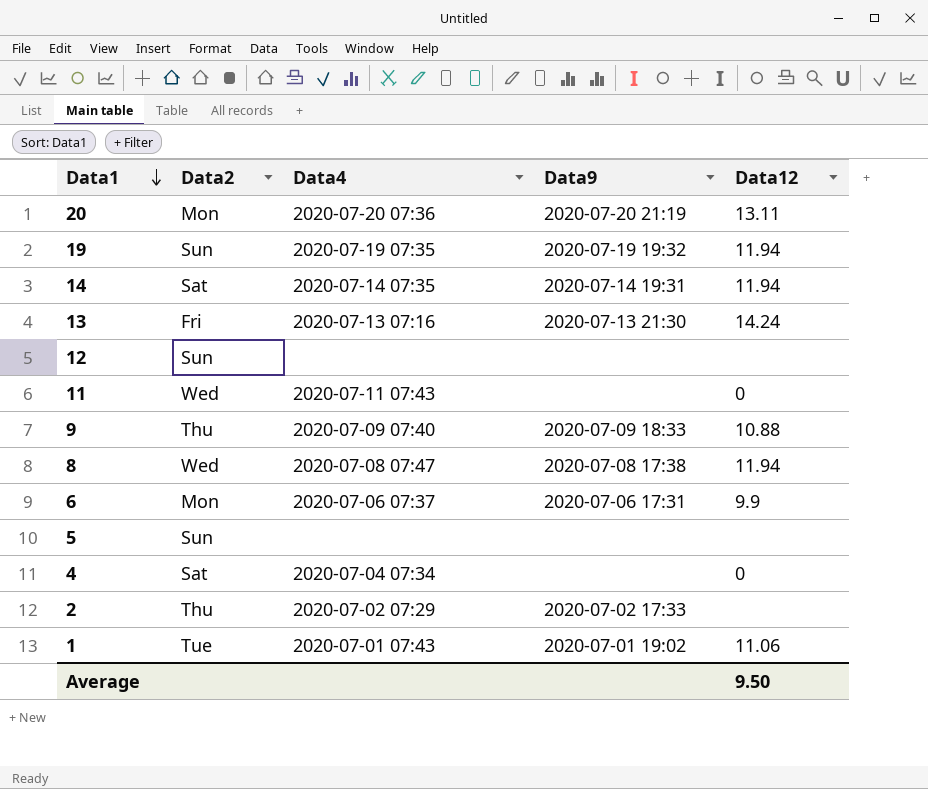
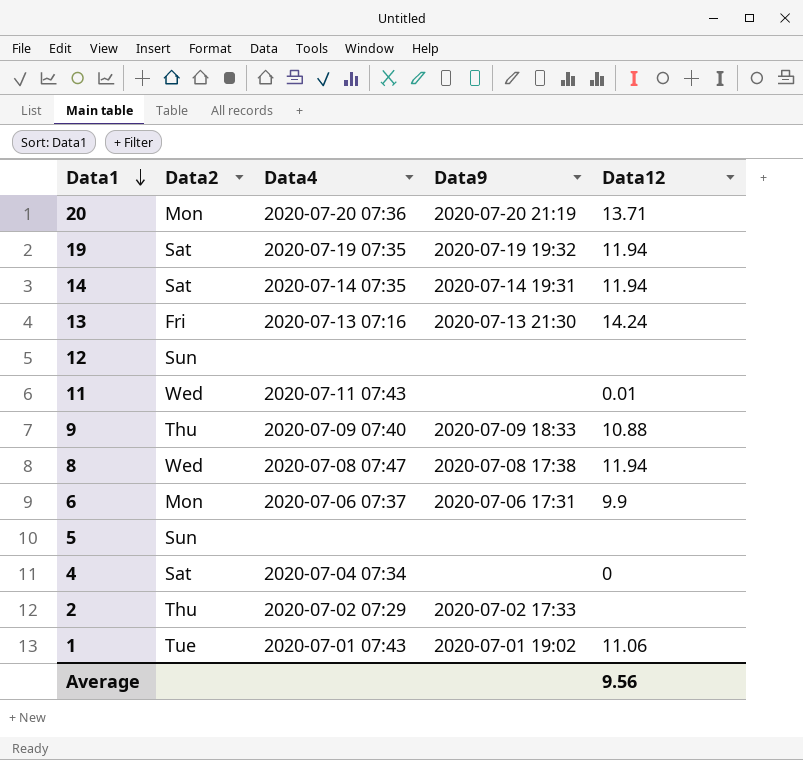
20 | Data12: 13.11 -> 13.71
19 | Data2: Sun -> Sat
11 | Data12: 0 -> 0.01
Average | Data12: 9.50 -> 9.56

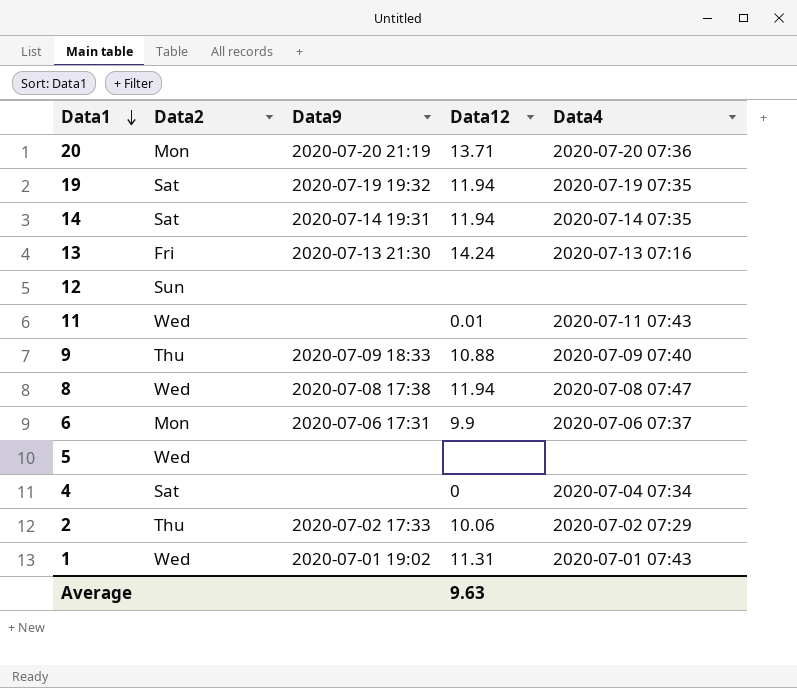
column Data4 | position: 3 -> 5
5 | Data2: Sun -> Wed
2 | Data12: none -> 10.06
1 | Data2: Tue -> Wed
1 | Data12: 11.06 -> 11.31
Average | Data12: 9.56 -> 9.63

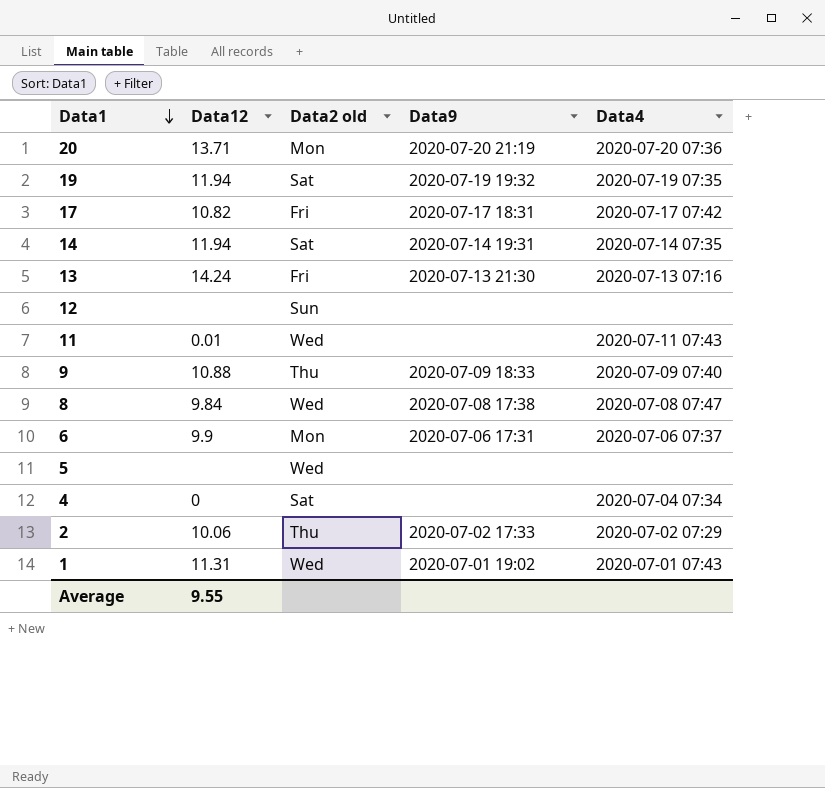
column Data12 | position: 4 -> 2
column name: Data2 -> Data2 old
row 17: none -> 10.82 | Fri | 2020-07-17 18:31 | 2020-07-17 07:42
8 | Data12: 11.94 -> 9.84
Average | Data12: 9.63 -> 9.55

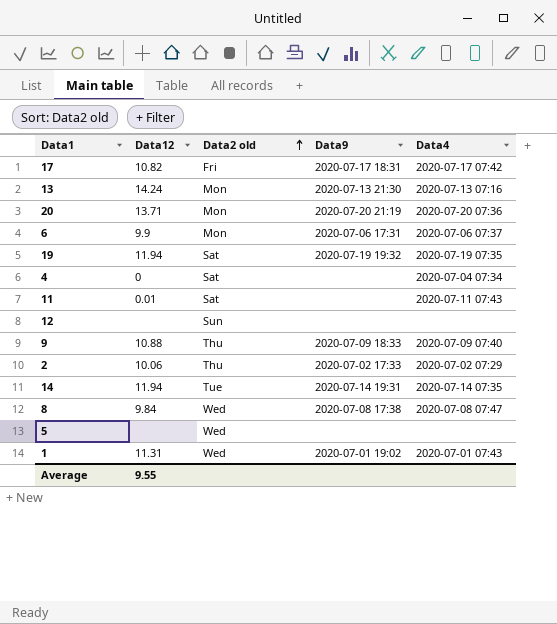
row order: Data1 descending -> Data2 old ascending
13 | Data2 old: Fri -> Mon
11 | Data2 old: Wed -> Sat
14 | Data2 old: Sat -> Tue

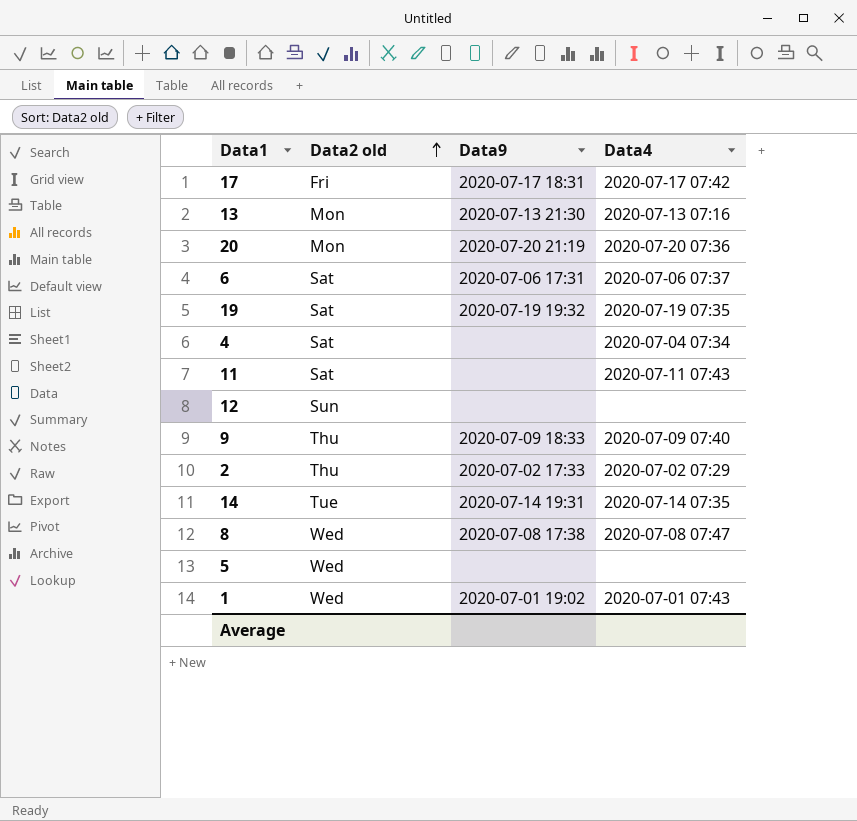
column Data12 | position: 2 -> none
6 | Data2 old: Mon -> Sat

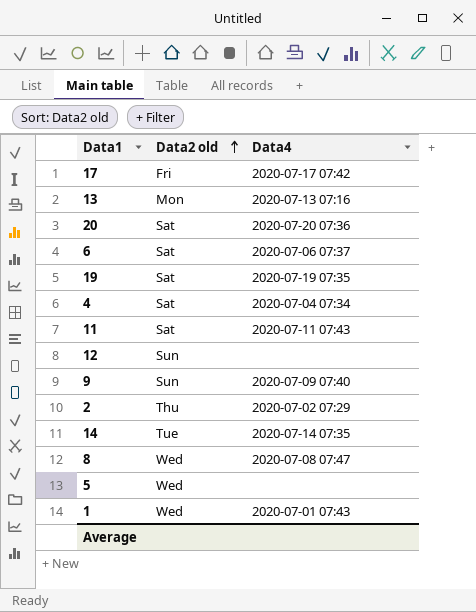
column Data9 | position: 3 -> none
20 | Data2 old: Mon -> Sat
9 | Data2 old: Thu -> Sun

